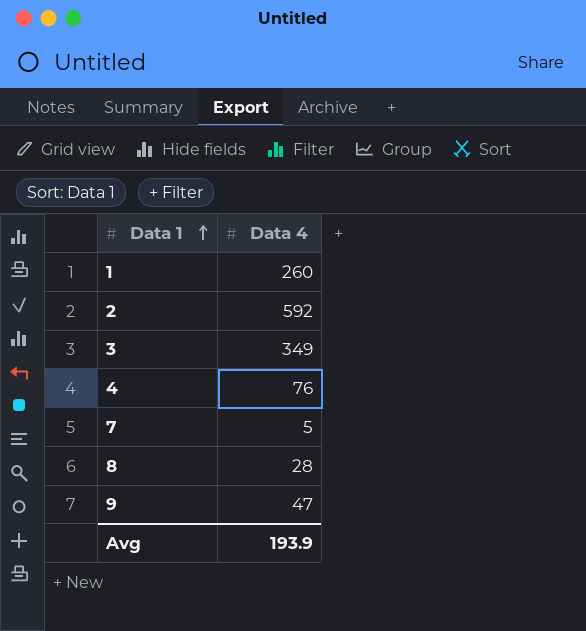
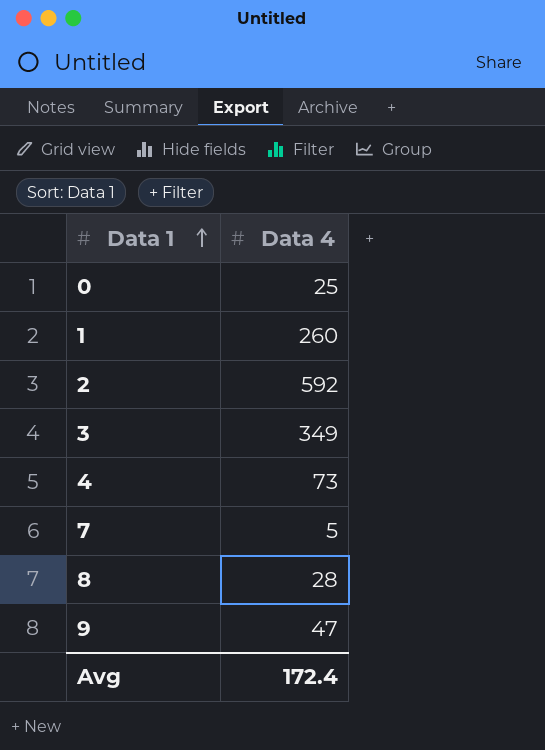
row 0: none -> 25
4 | Data 4: 76 -> 73
Avg | Data 4: 193.9 -> 172.4

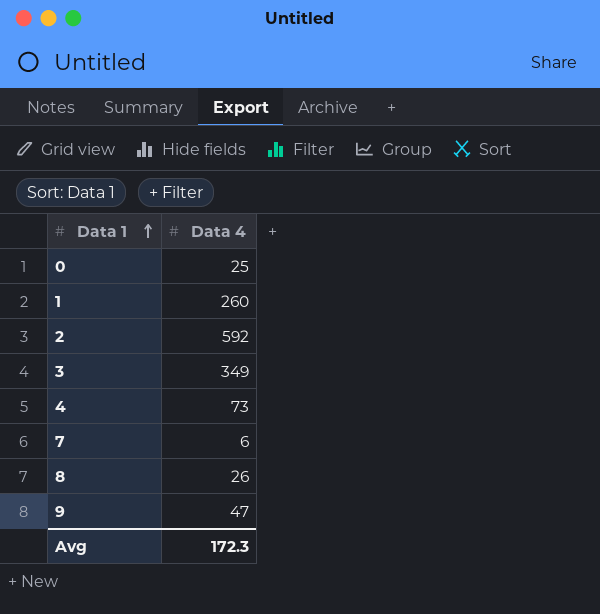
7 | Data 4: 5 -> 6
8 | Data 4: 28 -> 26
Avg | Data 4: 172.4 -> 172.3

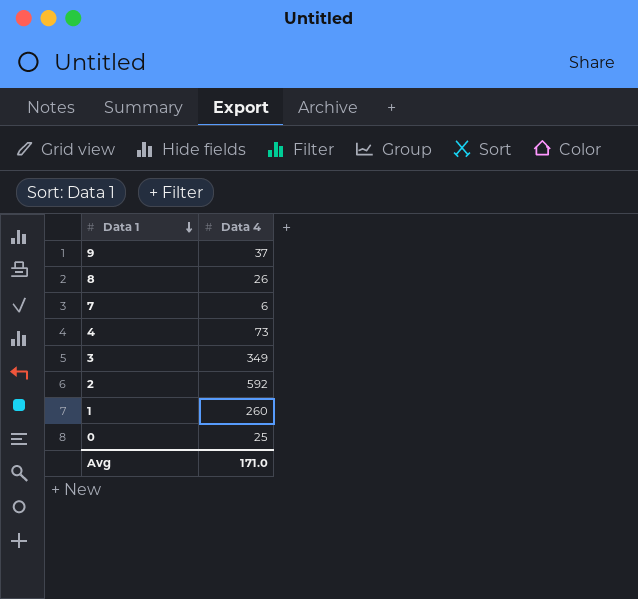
row order: Data 1 ascending -> Data 1 descending
9 | Data 4: 47 -> 37
Avg | Data 4: 172.3 -> 171.0

